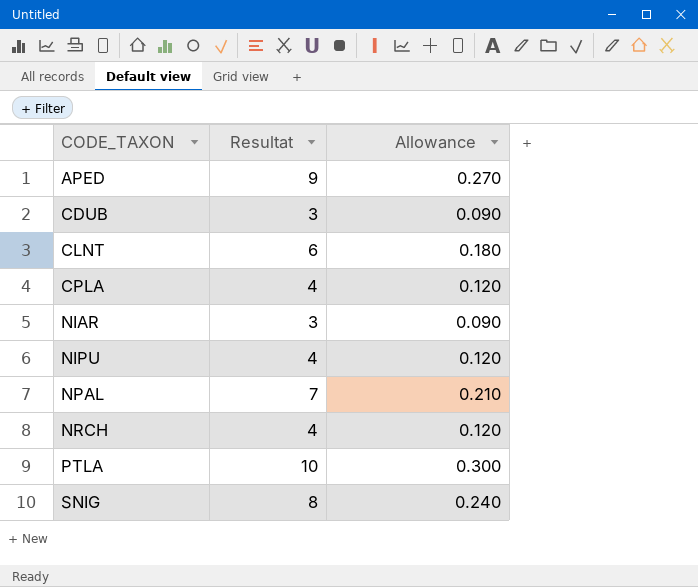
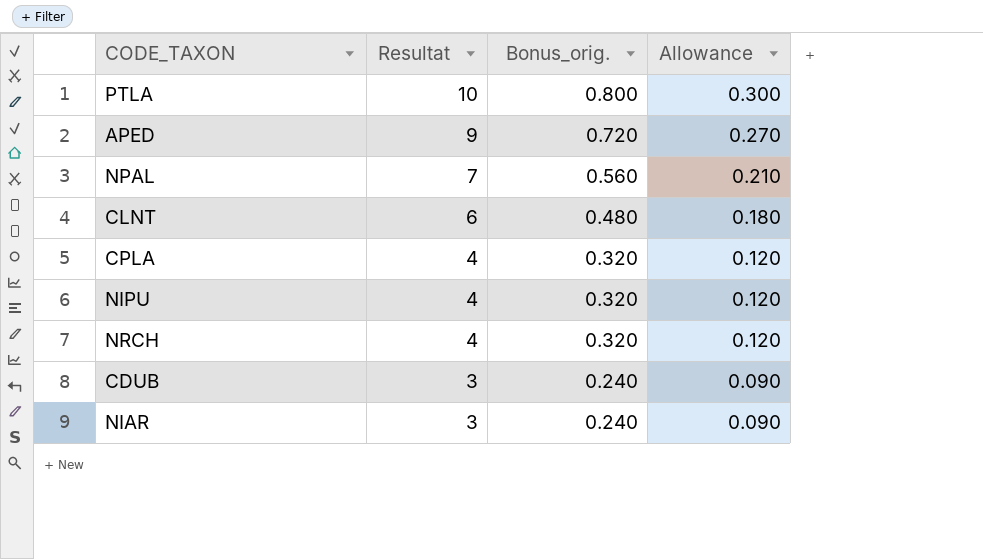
row order: CODE_TAXON ascending -> Resultat descending
column Bonus_orig. | formula: none -> [Resultat] * 0.08
row SNIG: 8 | 0.240 -> none

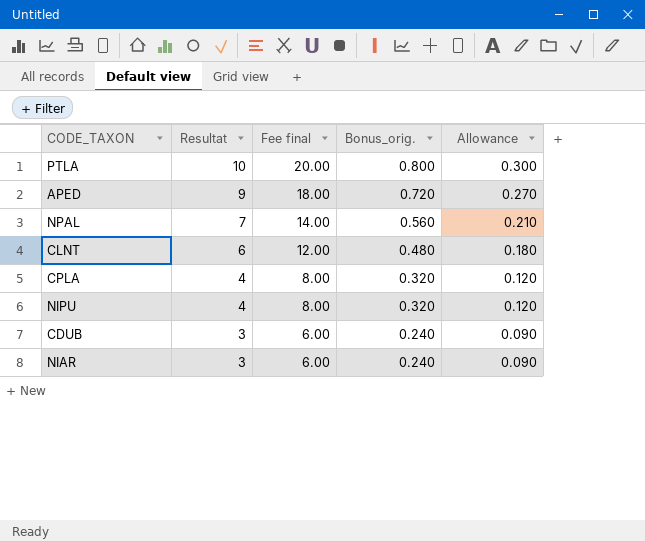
column Fee final | formula: none -> [Resultat] * 2
row NRCH: 4 | 0.320 | 0.120 -> none

